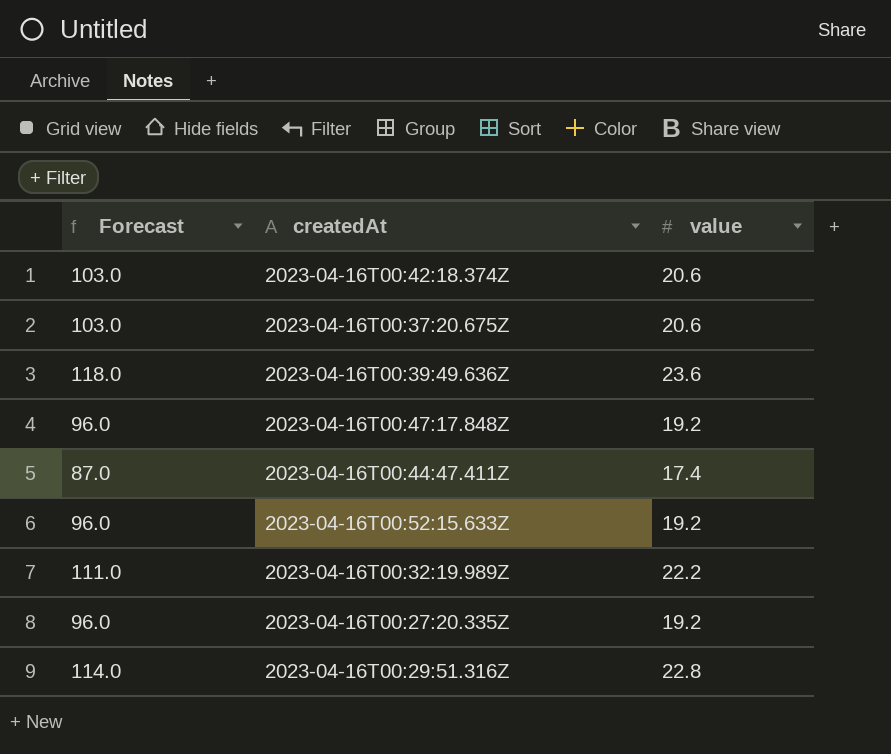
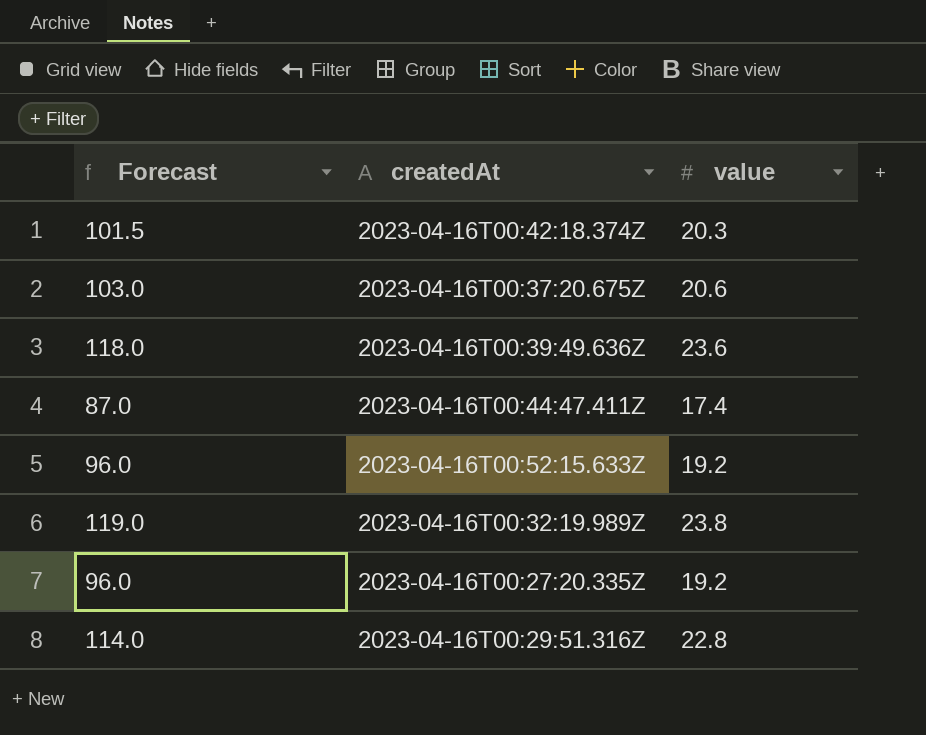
row 2023-04-16T00:47:17.848Z: 96.0 | 19.2 -> none
2023-04-16T00:42:18.374Z | Forecast: 103.0 -> 101.5
2023-04-16T00:42:18.374Z | value: 20.6 -> 20.3
2023-04-16T00:32:19.989Z | Forecast: 111.0 -> 119.0
2023-04-16T00:32:19.989Z | value: 22.2 -> 23.8

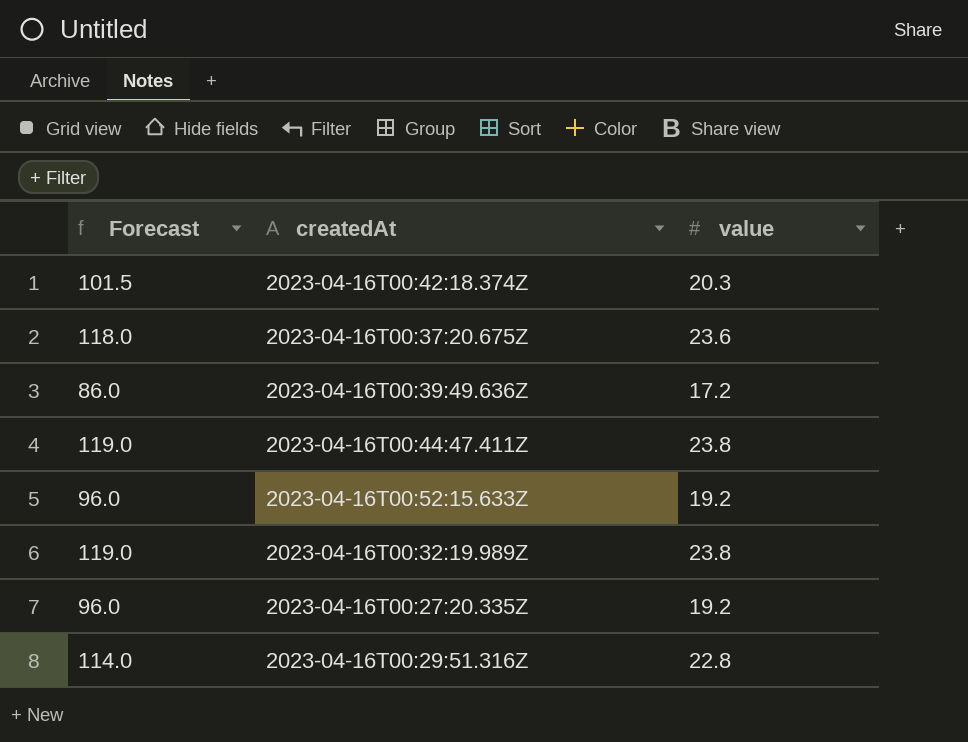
2023-04-16T00:37:20.675Z | Forecast: 103.0 -> 118.0
2023-04-16T00:37:20.675Z | value: 20.6 -> 23.6
2023-04-16T00:39:49.636Z | Forecast: 118.0 -> 86.0
2023-04-16T00:39:49.636Z | value: 23.6 -> 17.2
2023-04-16T00:44:47.411Z | Forecast: 87.0 -> 119.0
2023-04-16T00:44:47.411Z | value: 17.4 -> 23.8

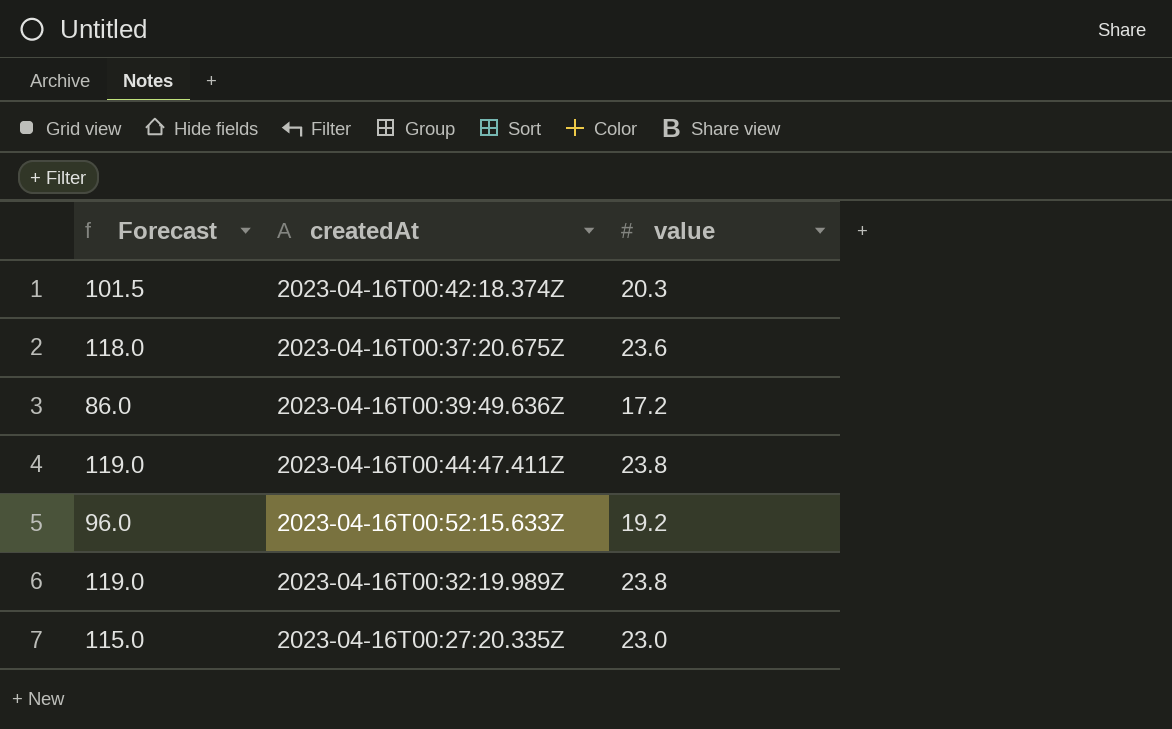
row 2023-04-16T00:29:51.316Z: 114.0 | 22.8 -> none
2023-04-16T00:27:20.335Z | Forecast: 96.0 -> 115.0
2023-04-16T00:27:20.335Z | value: 19.2 -> 23.0

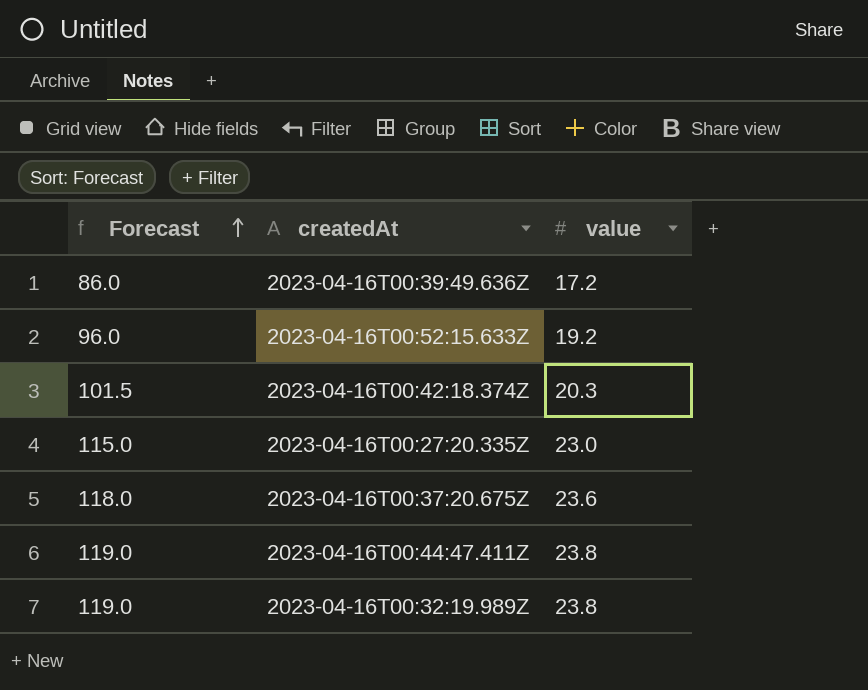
row order: none -> Forecast ascending

